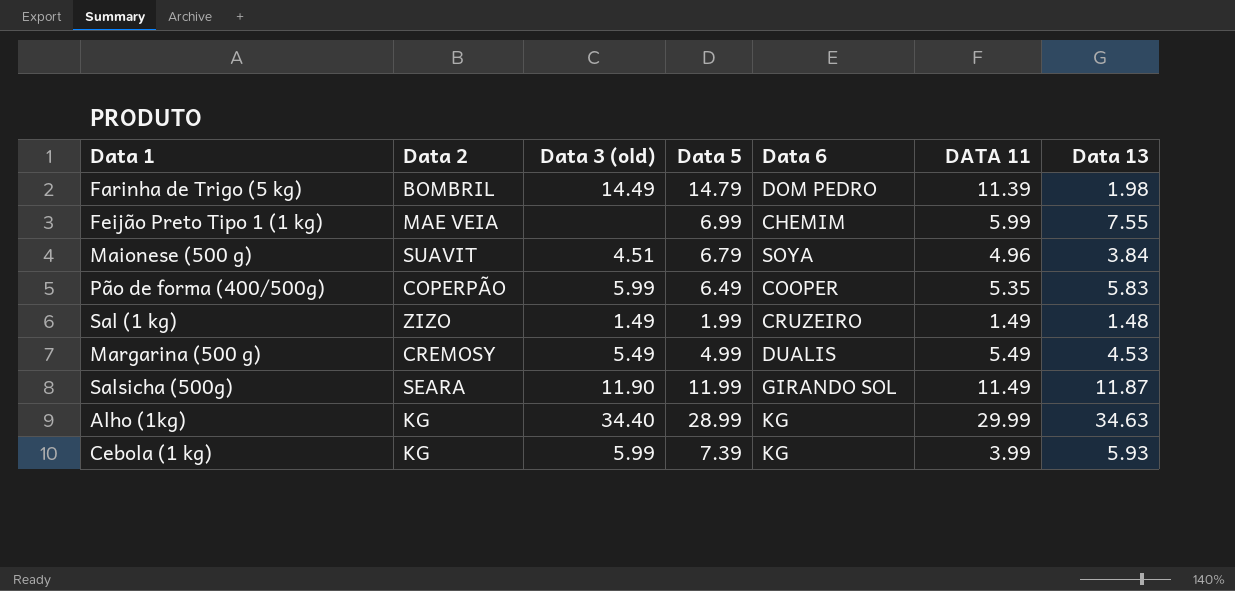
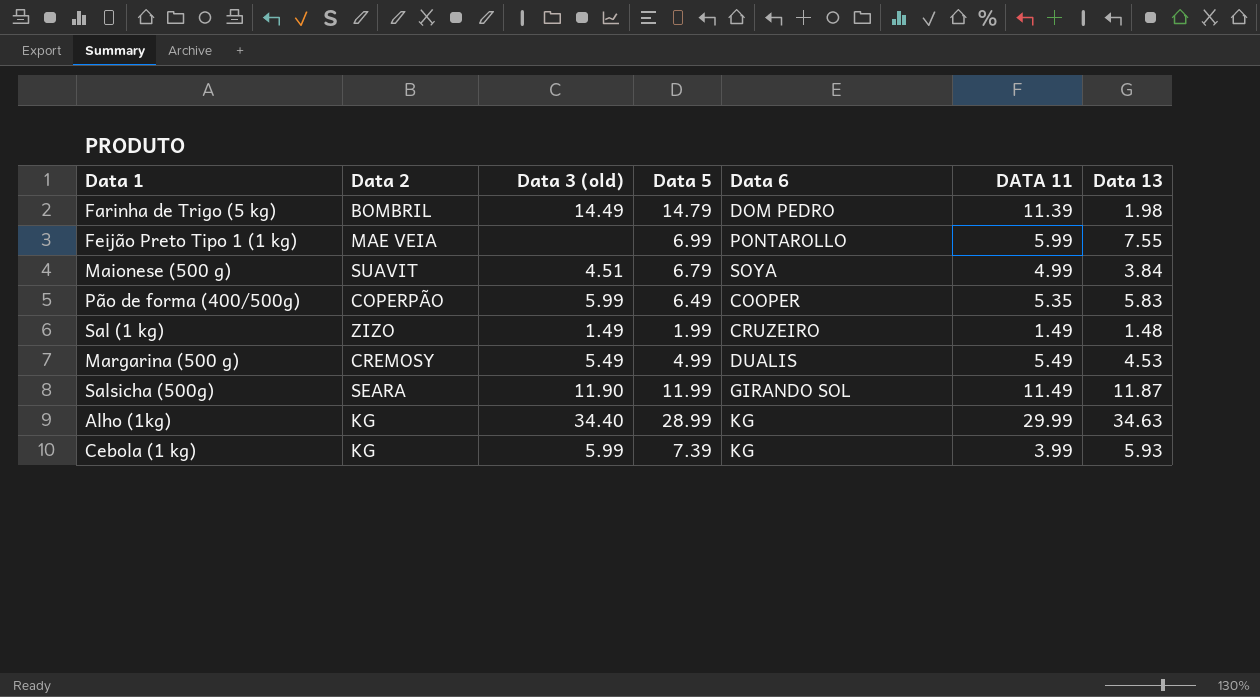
Feijão Preto Tipo 1 (1 kg) | Data 6: CHEMIM -> PONTAROLLO
Maionese (500 g) | DATA 11: 4.96 -> 4.99

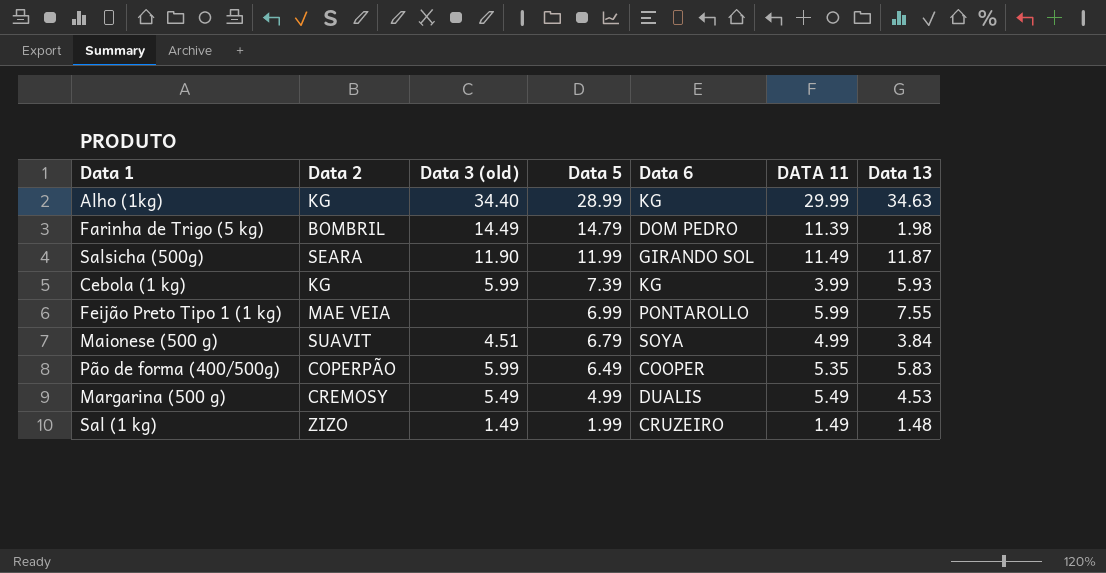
row order: none -> Data 5 descending

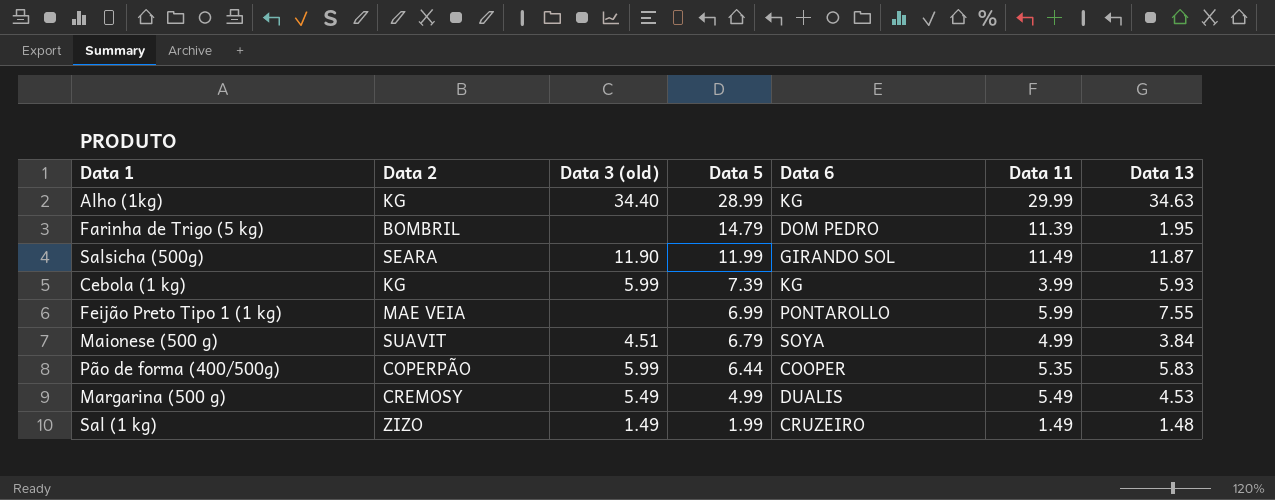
column name: DATA 11 -> Data 11
Farinha de Trigo (5 kg) | Data 3 (old): 14.49 -> none
Farinha de Trigo (5 kg) | Data 13: 1.98 -> 1.95
Pão de forma (400/500g) | Data 5: 6.49 -> 6.44

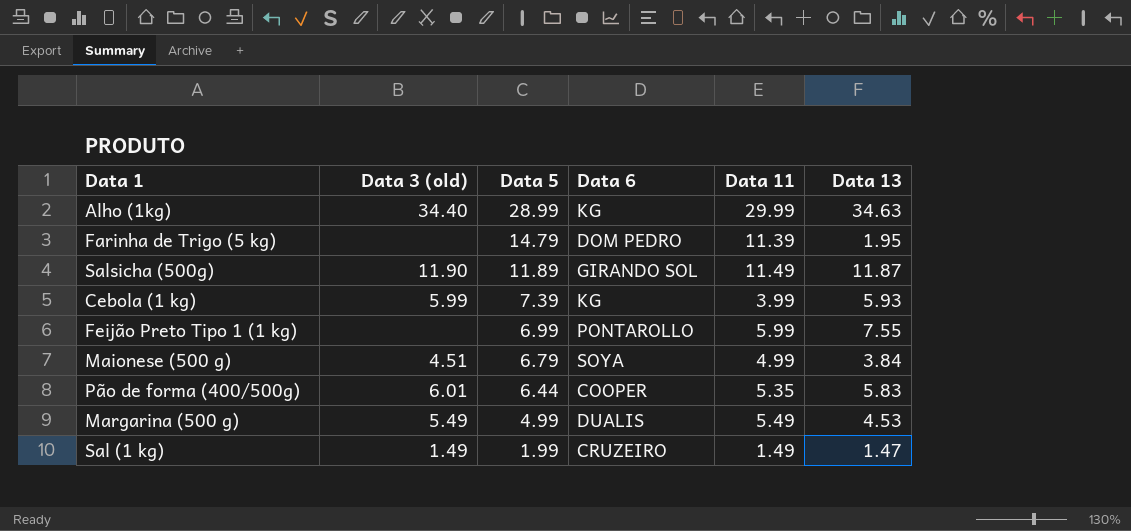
column Data 2 | position: 2 -> none
Salsicha (500g) | Data 5: 11.99 -> 11.89
Pão de forma (400/500g) | Data 3 (old): 5.99 -> 6.01
Sal (1 kg) | Data 13: 1.48 -> 1.47

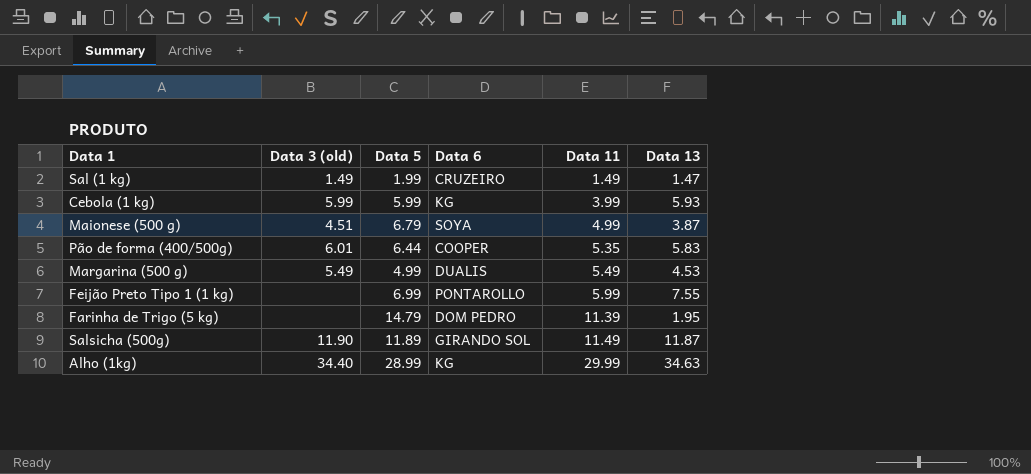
row order: Data 5 descending -> Data 11 ascending
Cebola (1 kg) | Data 5: 7.39 -> 5.99
Maionese (500 g) | Data 13: 3.84 -> 3.87

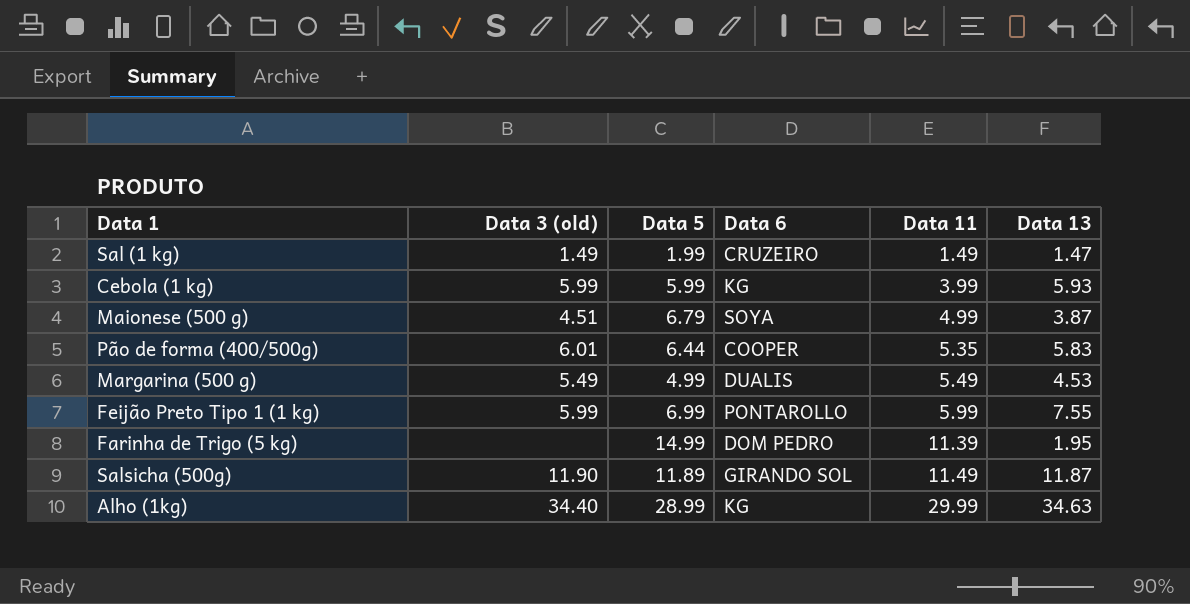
Feijão Preto Tipo 1 (1 kg) | Data 3 (old): none -> 5.99
Farinha de Trigo (5 kg) | Data 5: 14.79 -> 14.99

